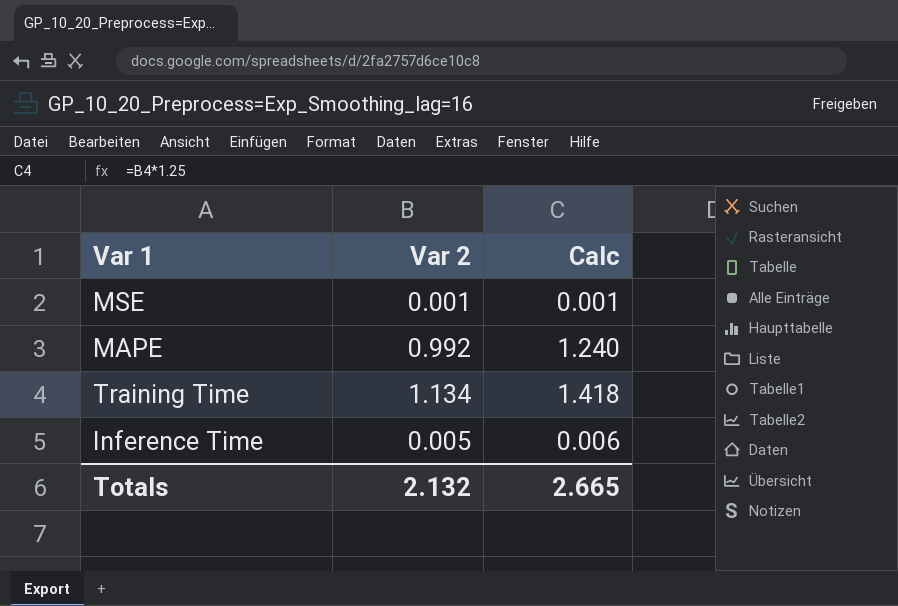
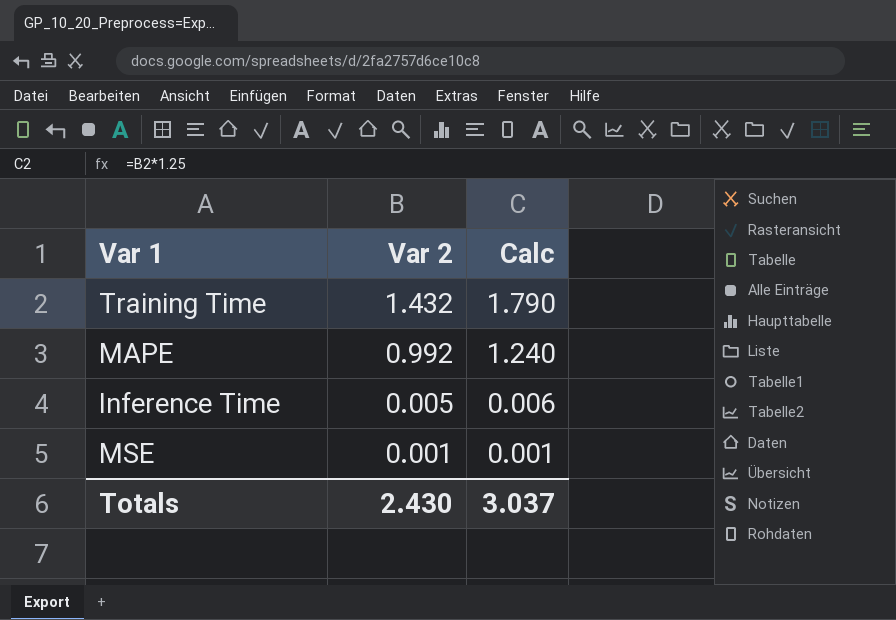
row order: none -> Var 2 descending
Training Time | Var 2: 1.134 -> 1.432
Training Time | Calc: 1.418 -> 1.790
Totals | Var 2: 2.132 -> 2.430
Totals | Calc: 2.665 -> 3.037

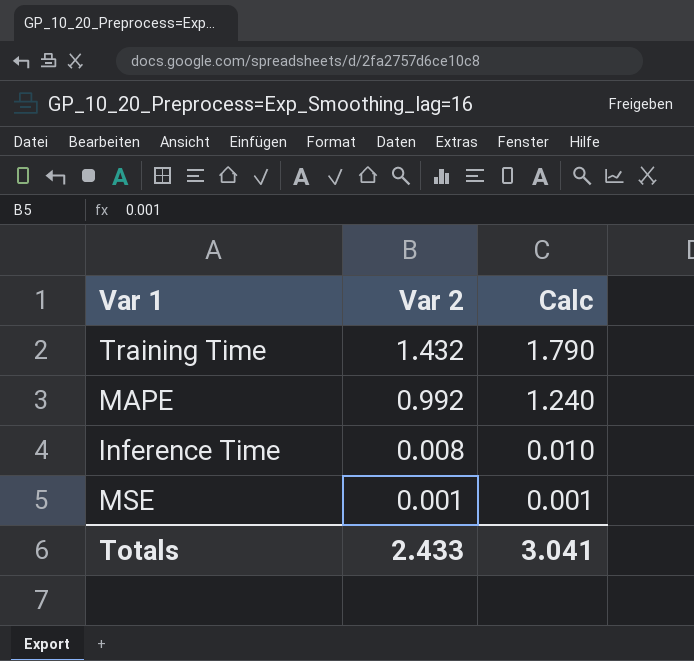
Inference Time | Var 2: 0.005 -> 0.008
Inference Time | Calc: 0.006 -> 0.010
Totals | Var 2: 2.430 -> 2.433
Totals | Calc: 3.037 -> 3.041

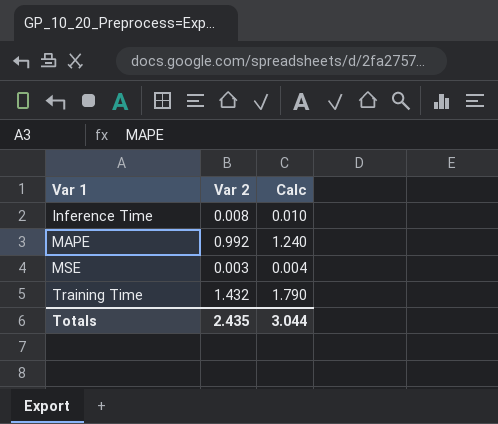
row order: Var 2 descending -> Var 1 ascending
MSE | Var 2: 0.001 -> 0.003
MSE | Calc: 0.001 -> 0.004
Totals | Var 2: 2.433 -> 2.435
Totals | Calc: 3.041 -> 3.044

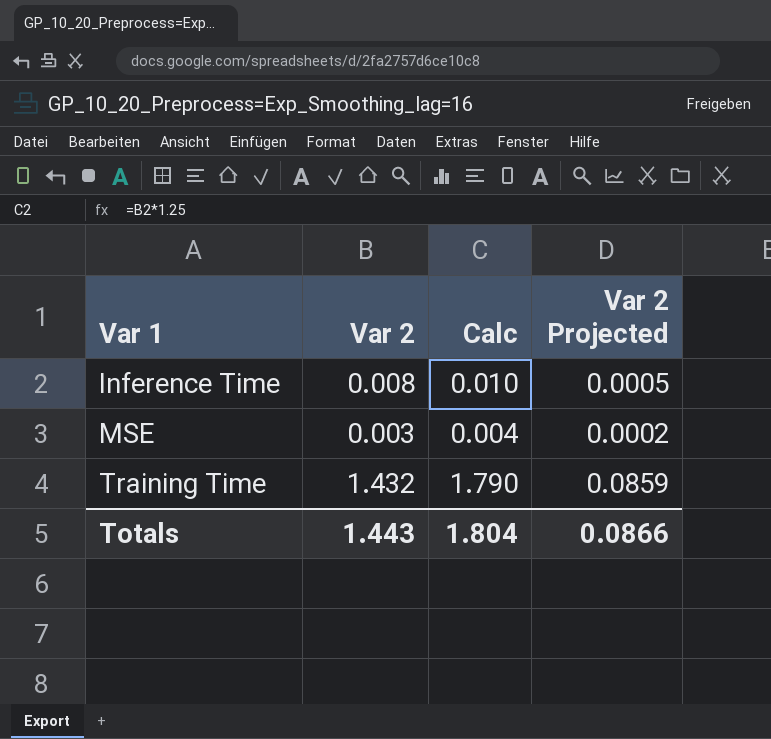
column Var 2 Projected | formula: none -> [Var 2] * 0.06
row MAPE: 0.992 | 1.240 -> none
Totals | Var 2: 2.435 -> 1.443
Totals | Calc: 3.044 -> 1.804

